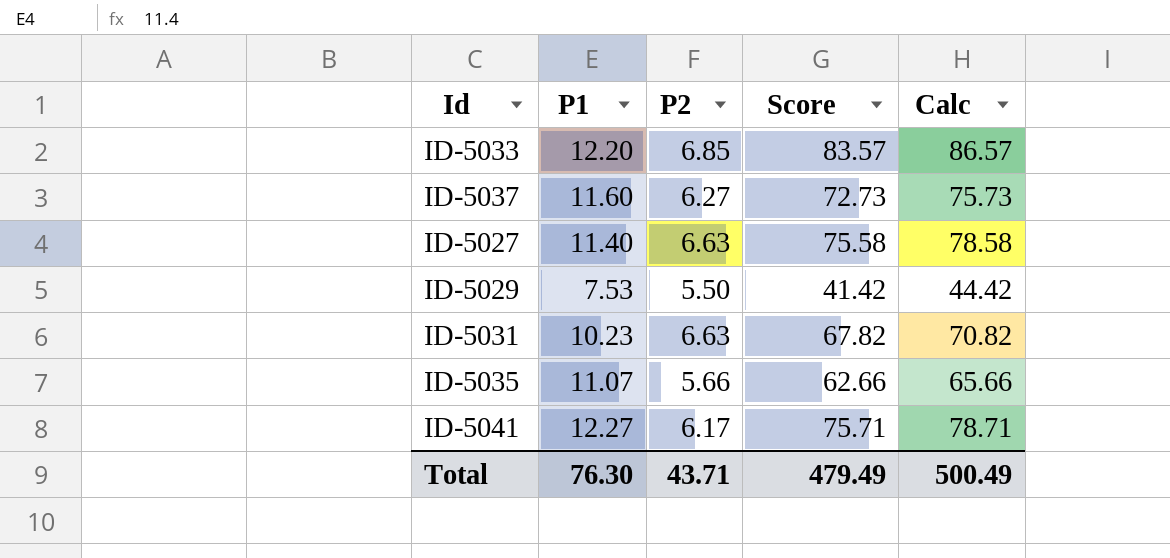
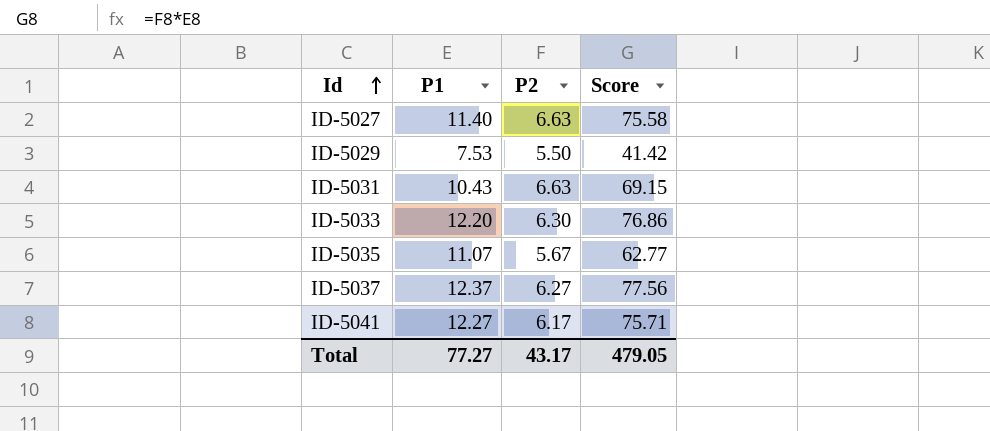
row order: none -> Id ascending
column Calc | formula: [Score] + 3 -> none
ID-5031 | P1: 10.23 -> 10.43
ID-5031 | Score: 67.82 -> 69.15
ID-5033 | P2: 6.85 -> 6.30
ID-5033 | Score: 83.57 -> 76.86
ID-5035 | P2: 5.66 -> 5.67
ID-5035 | Score: 62.66 -> 62.77
ID-5037 | P1: 11.60 -> 12.37
ID-5037 | Score: 72.73 -> 77.56
Total | P1: 76.30 -> 77.27
Total | P2: 43.71 -> 43.17
Total | Score: 479.49 -> 479.05

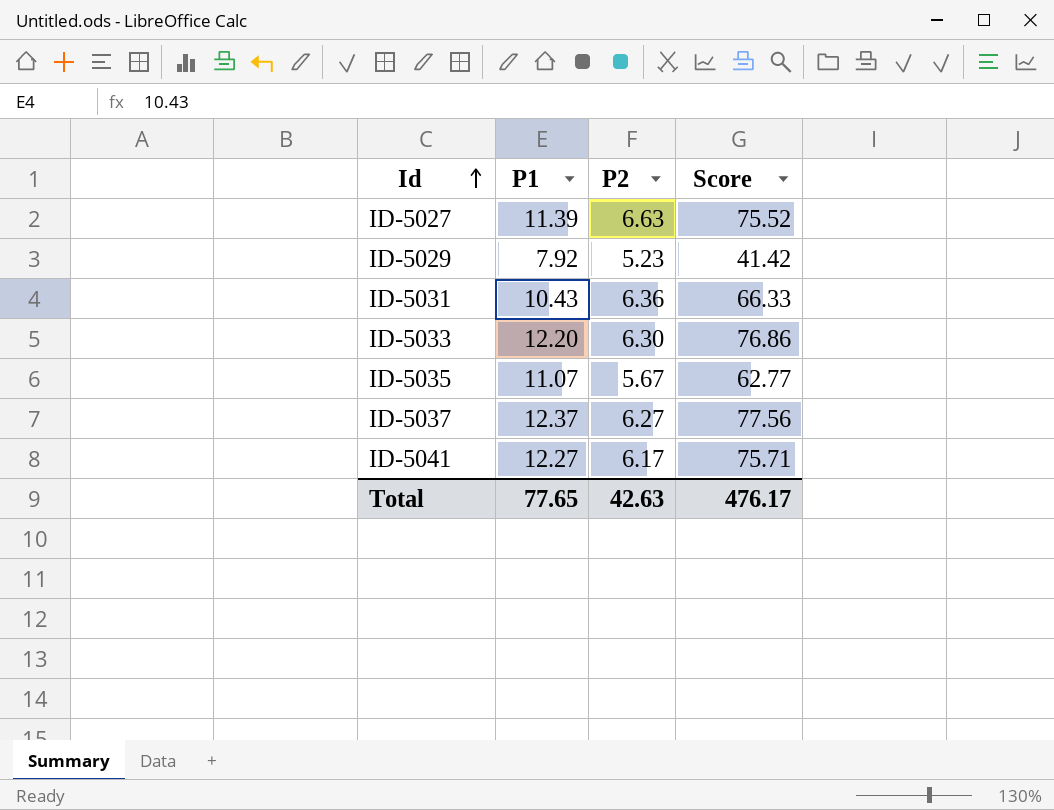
ID-5027 | P1: 11.40 -> 11.39
ID-5027 | Score: 75.58 -> 75.52
ID-5029 | P1: 7.53 -> 7.92
ID-5029 | P2: 5.50 -> 5.23
ID-5031 | P2: 6.63 -> 6.36
ID-5031 | Score: 69.15 -> 66.33
Total | P1: 77.27 -> 77.65
Total | P2: 43.17 -> 42.63
Total | Score: 479.05 -> 476.17

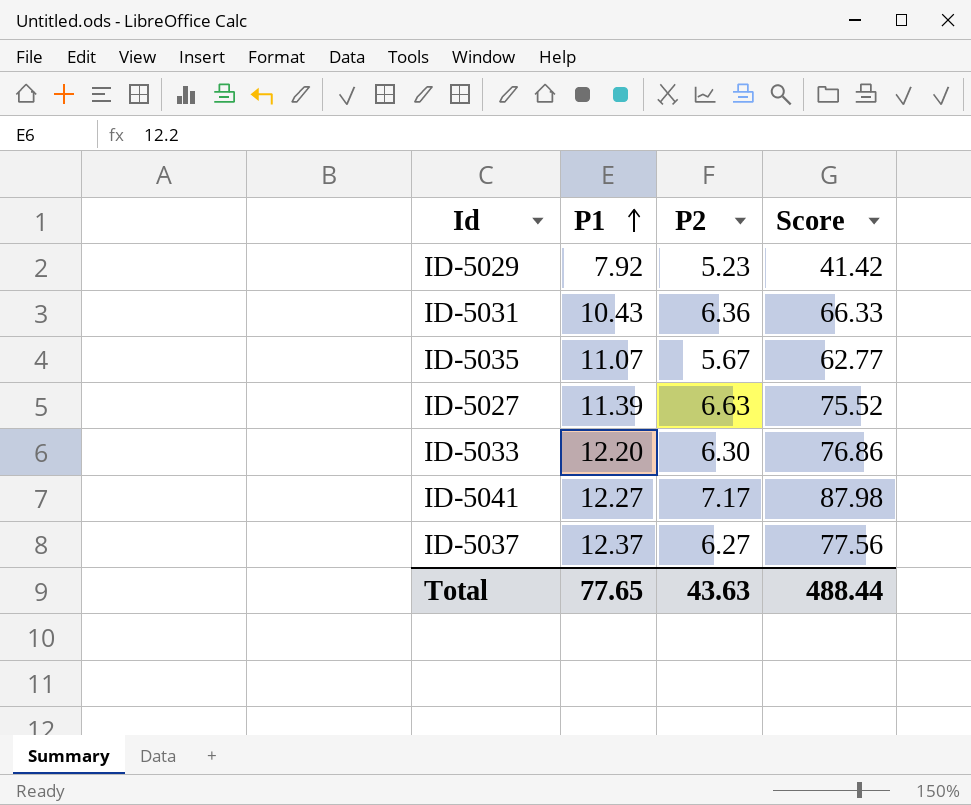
row order: Id ascending -> P1 ascending
ID-5041 | P2: 6.17 -> 7.17
ID-5041 | Score: 75.71 -> 87.98
Total | P2: 42.63 -> 43.63
Total | Score: 476.17 -> 488.44

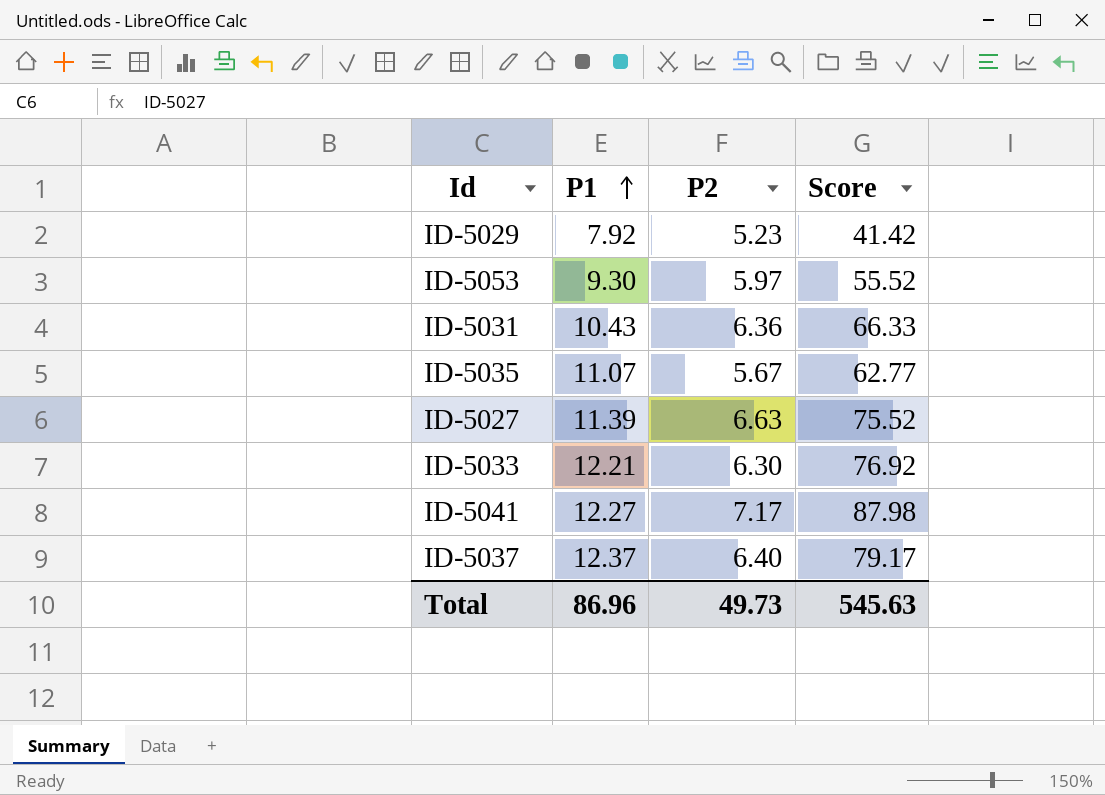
row ID-5053: none -> 9.30 | 5.97 | 55.52
ID-5033 | P1: 12.20 -> 12.21
ID-5033 | Score: 76.86 -> 76.92
ID-5037 | P2: 6.27 -> 6.40
ID-5037 | Score: 77.56 -> 79.17
Total | P1: 77.65 -> 86.96
Total | P2: 43.63 -> 49.73
Total | Score: 488.44 -> 545.63

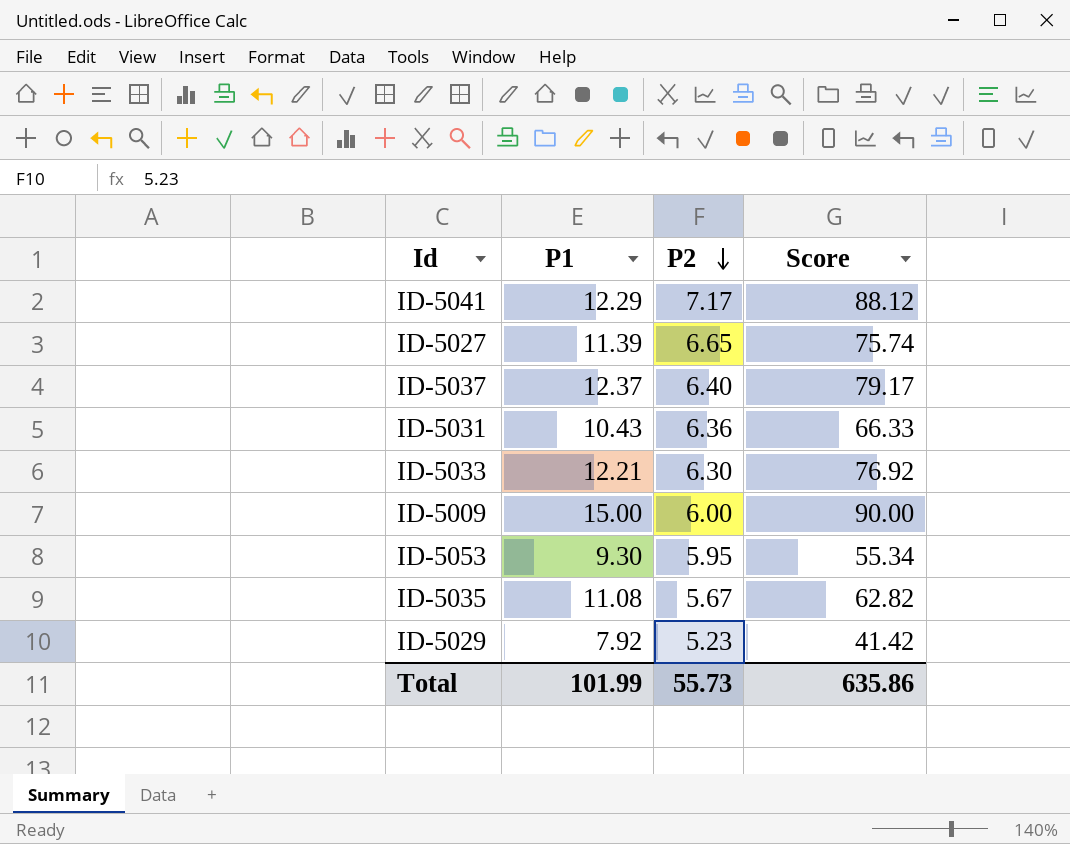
row order: P1 ascending -> P2 descending
ID-5041 | P1: 12.27 -> 12.29
ID-5041 | Score: 87.98 -> 88.12
ID-5027 | P2: 6.63 -> 6.65
ID-5027 | Score: 75.52 -> 75.74
row ID-5009: none -> 15.00 | 6.00 | 90.00
ID-5053 | P2: 5.97 -> 5.95
ID-5053 | Score: 55.52 -> 55.34
ID-5035 | P1: 11.07 -> 11.08
ID-5035 | Score: 62.77 -> 62.82
Total | P1: 86.96 -> 101.99
Total | P2: 49.73 -> 55.73
Total | Score: 545.63 -> 635.86

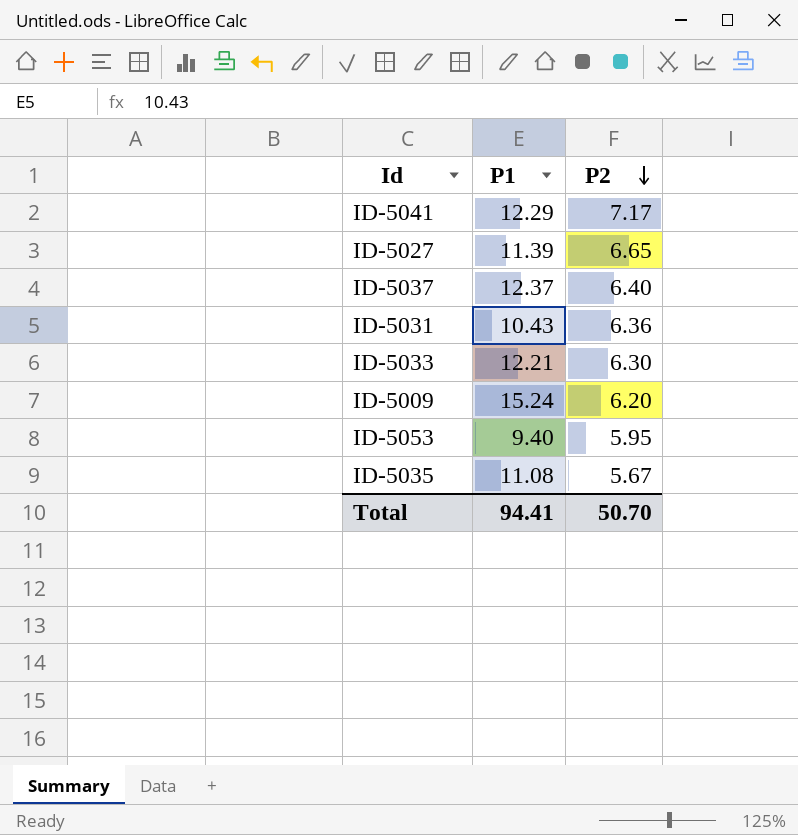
column Score | formula: [P1] * [P2] -> none
row ID-5029: 7.92 | 5.23 | 41.42 -> none
ID-5009 | P1: 15.00 -> 15.24
ID-5009 | P2: 6.00 -> 6.20
ID-5053 | P1: 9.30 -> 9.40
Total | P1: 101.99 -> 94.41
Total | P2: 55.73 -> 50.70

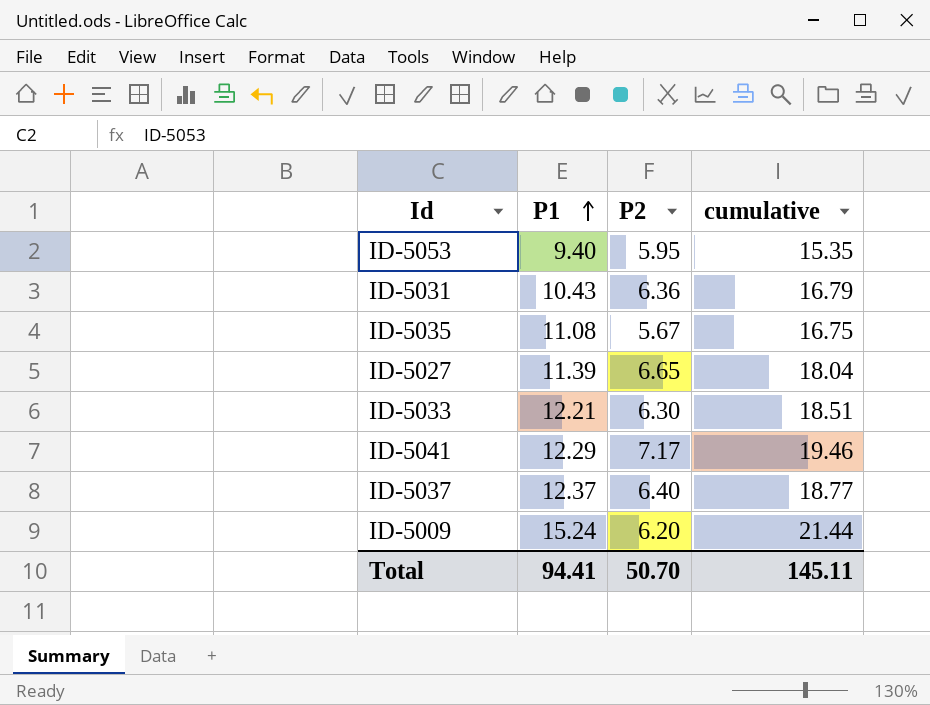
row order: P2 descending -> P1 ascending
column cumulative | formula: none -> [P1] + [P2]

